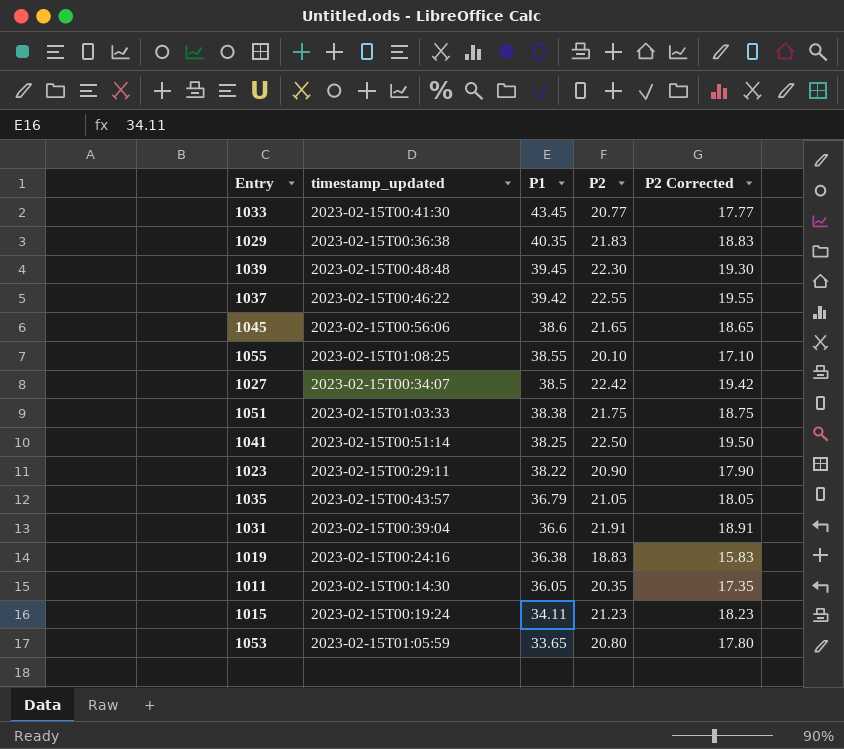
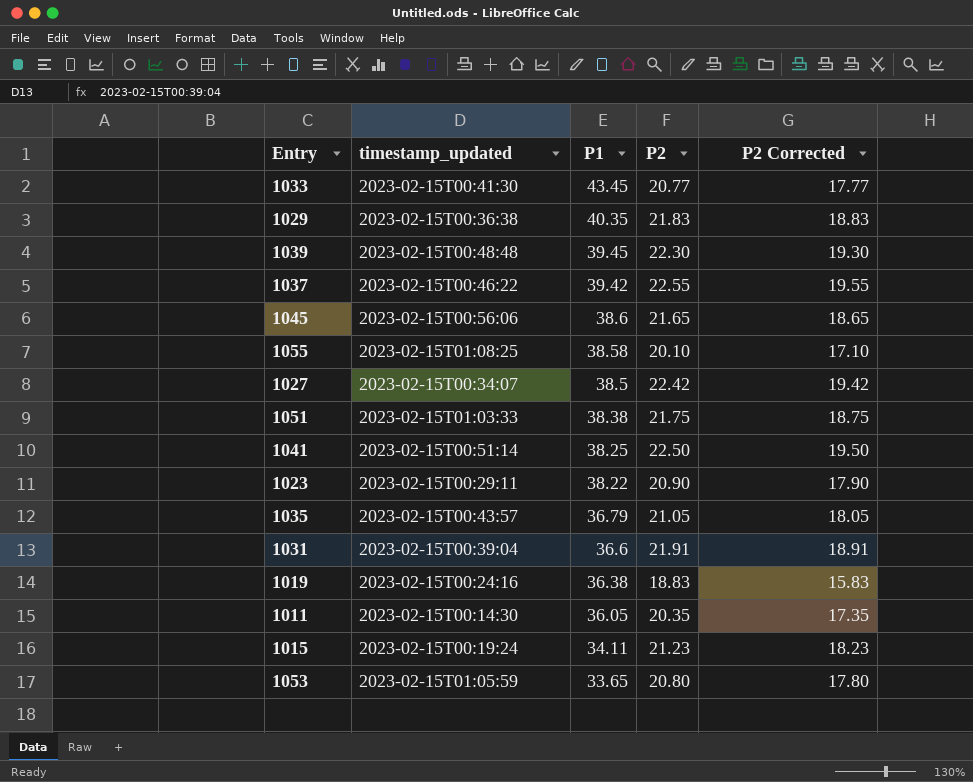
1055 | P1: 38.55 -> 38.58

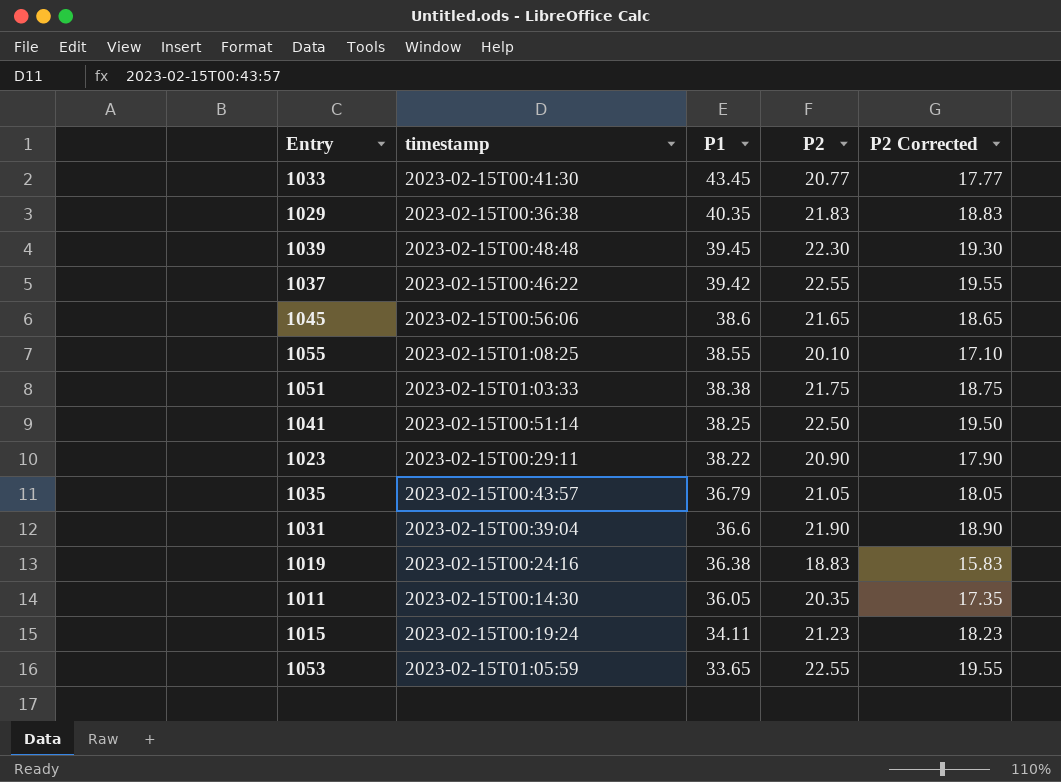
column name: timestamp_updated -> timestamp
row 1027: 2023-02-15T00:34:07 | 38.5 | 22.42 | 19.42 -> none
1055 | P1: 38.58 -> 38.55
1031 | P2: 21.91 -> 21.90
1031 | P2 Corrected: 18.91 -> 18.90
1053 | P2: 20.80 -> 22.55
1053 | P2 Corrected: 17.80 -> 19.55

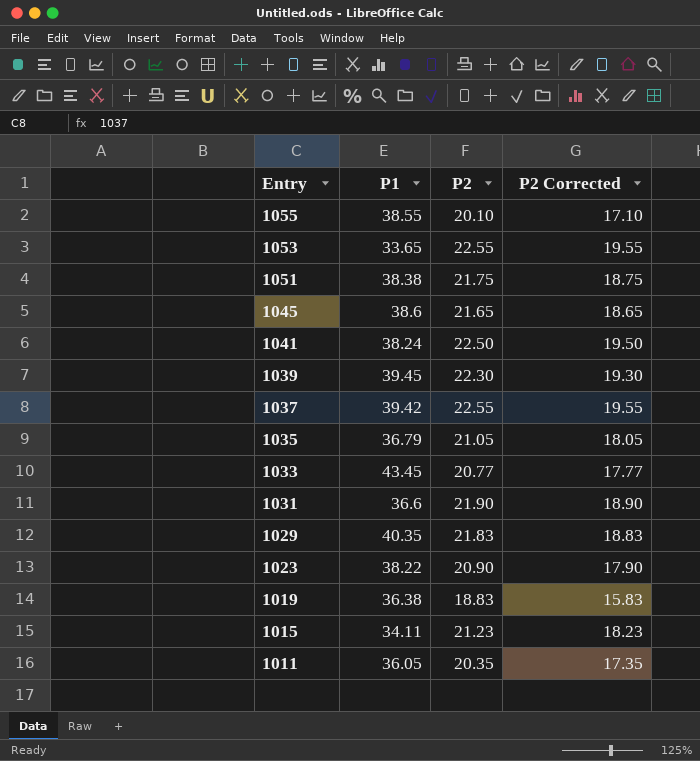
row order: P1 descending -> Entry descending
column timestamp | position: 2 -> none
1041 | P1: 38.25 -> 38.24

